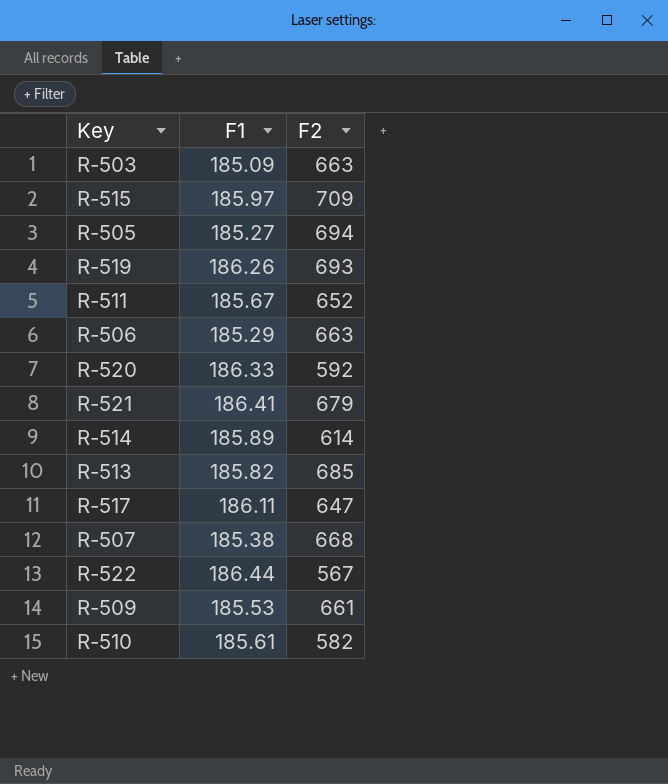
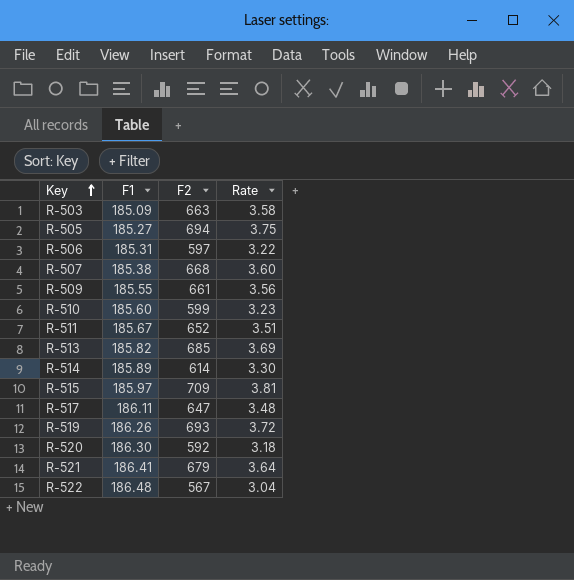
row order: none -> Key ascending
column Rate | formula: none -> [F2] / [F1]
R-506 | F1: 185.29 -> 185.31
R-506 | F2: 663 -> 597
R-509 | F1: 185.53 -> 185.55
R-510 | F1: 185.61 -> 185.60
R-510 | F2: 582 -> 599
R-520 | F1: 186.33 -> 186.30
R-522 | F1: 186.44 -> 186.48

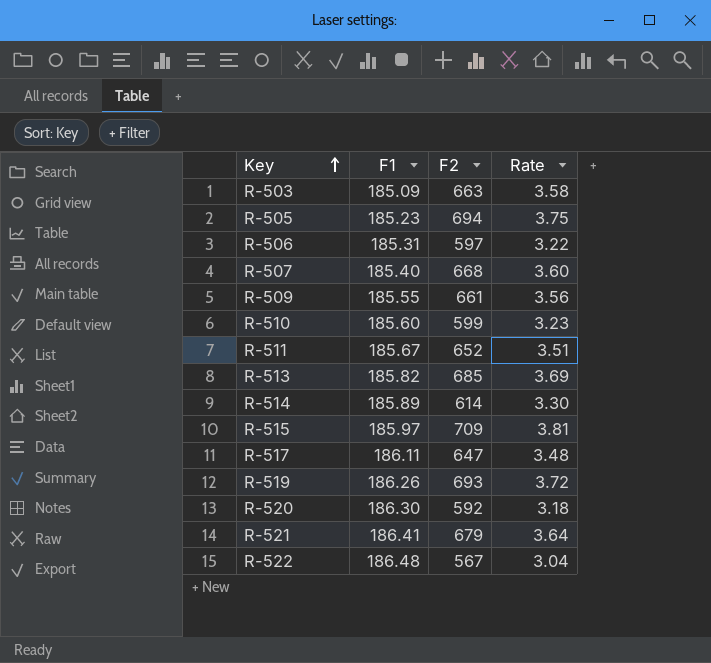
R-505 | F1: 185.27 -> 185.23
R-507 | F1: 185.38 -> 185.40

